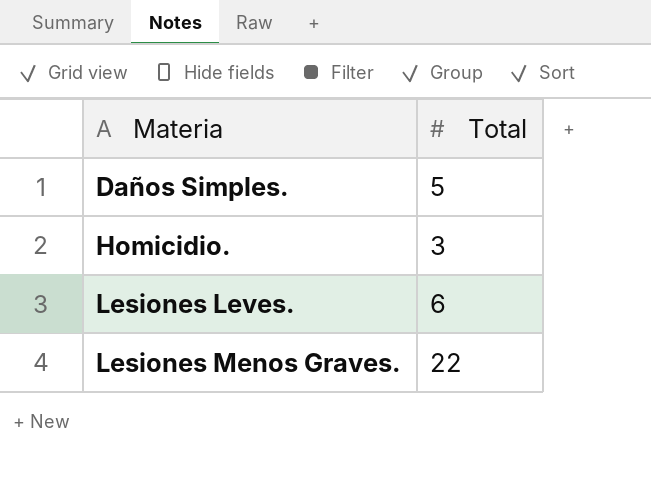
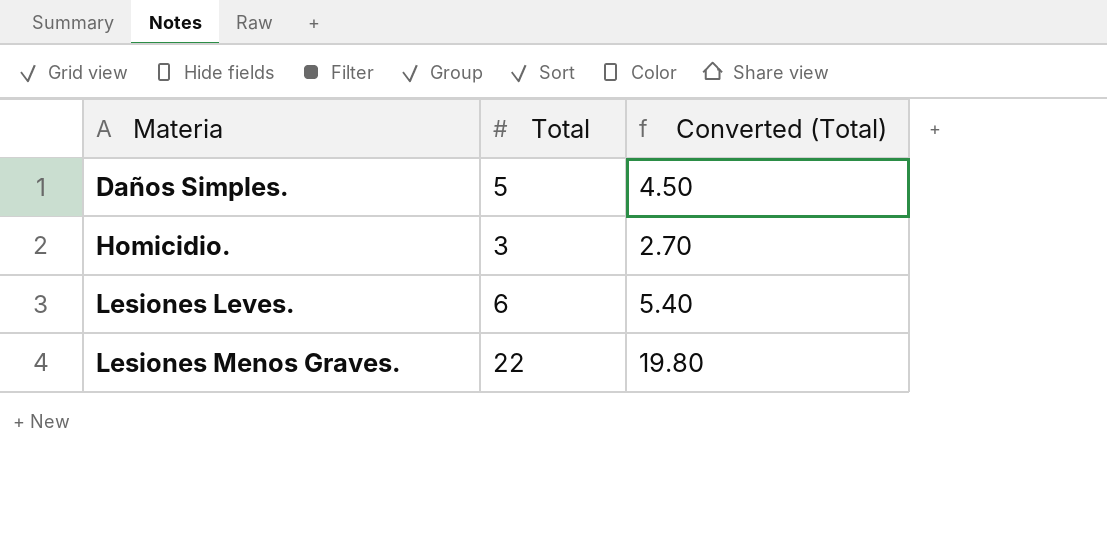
column Converted (Total) | formula: none -> [Total] * 0.9

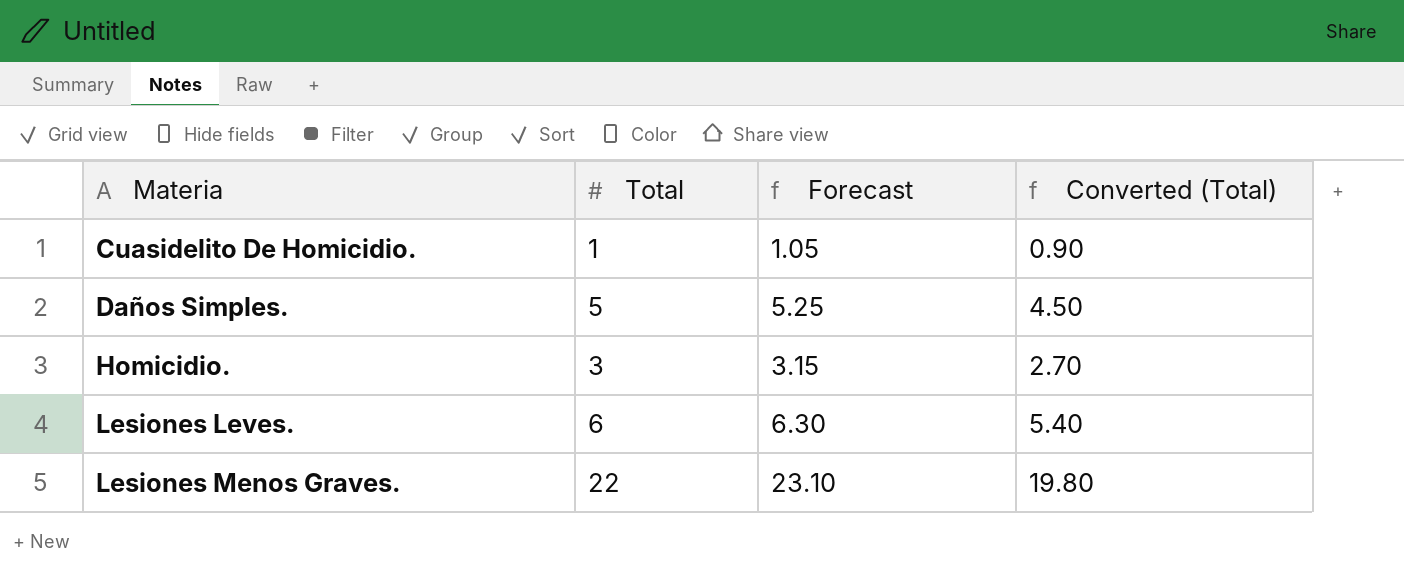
column Forecast | formula: none -> [Total] * 1.05
row Cuasidelito De Homicidio.: none -> 1 | 1.05 | 0.90

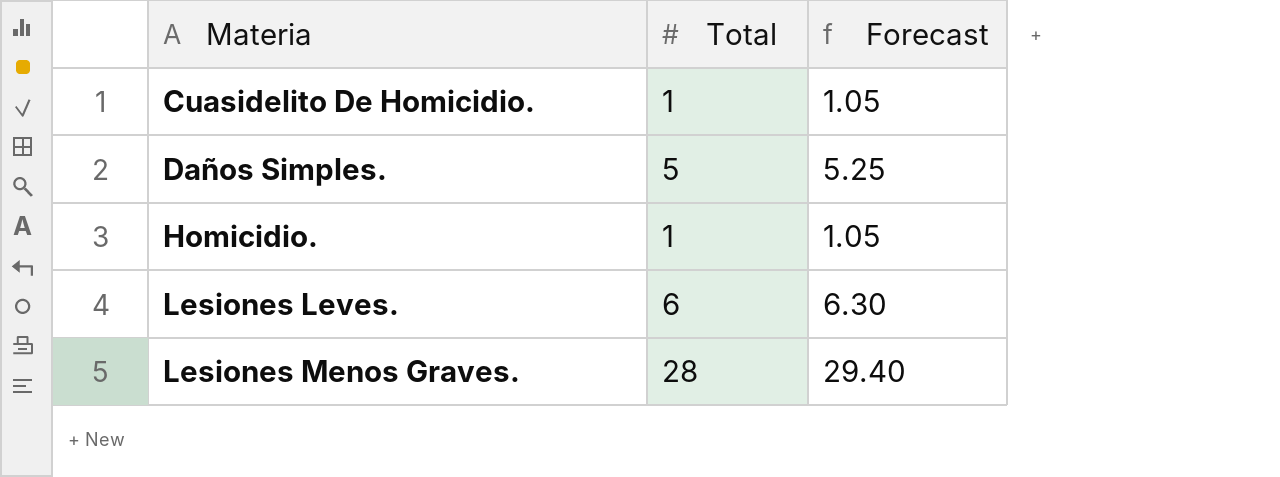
column Converted (Total) | formula: [Total] * 0.9 -> none
Homicidio. | Total: 3 -> 1
Homicidio. | Forecast: 3.15 -> 1.05
Lesiones Menos Graves. | Total: 22 -> 28
Lesiones Menos Graves. | Forecast: 23.10 -> 29.40

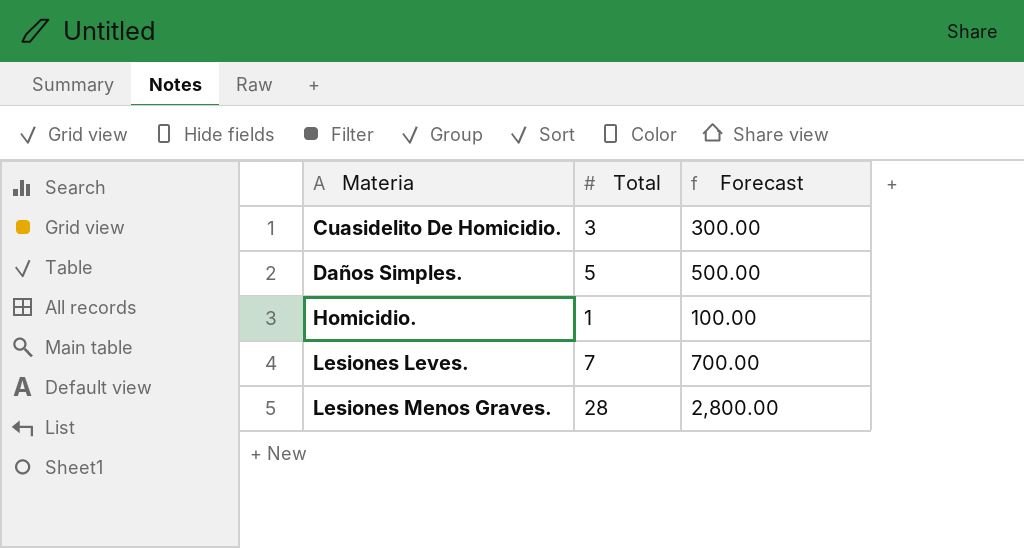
column Forecast | formula: [Total] * 1.05 -> [Total] * 100
Cuasidelito De Homicidio. | Total: 1 -> 3
Lesiones Leves. | Total: 6 -> 7

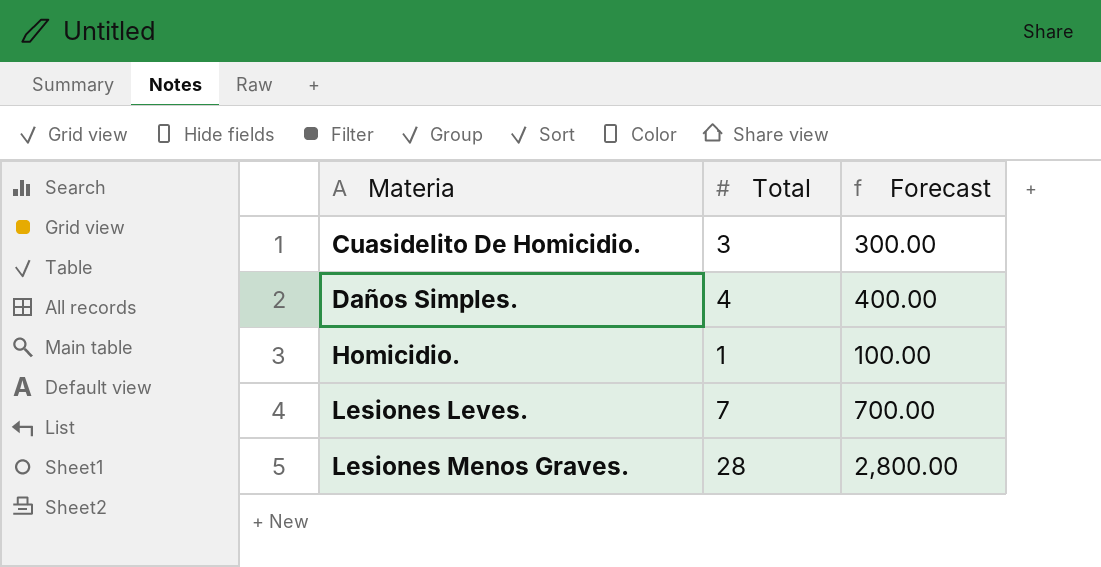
Daños Simples. | Total: 5 -> 4
Daños Simples. | Forecast: 500.00 -> 400.00

